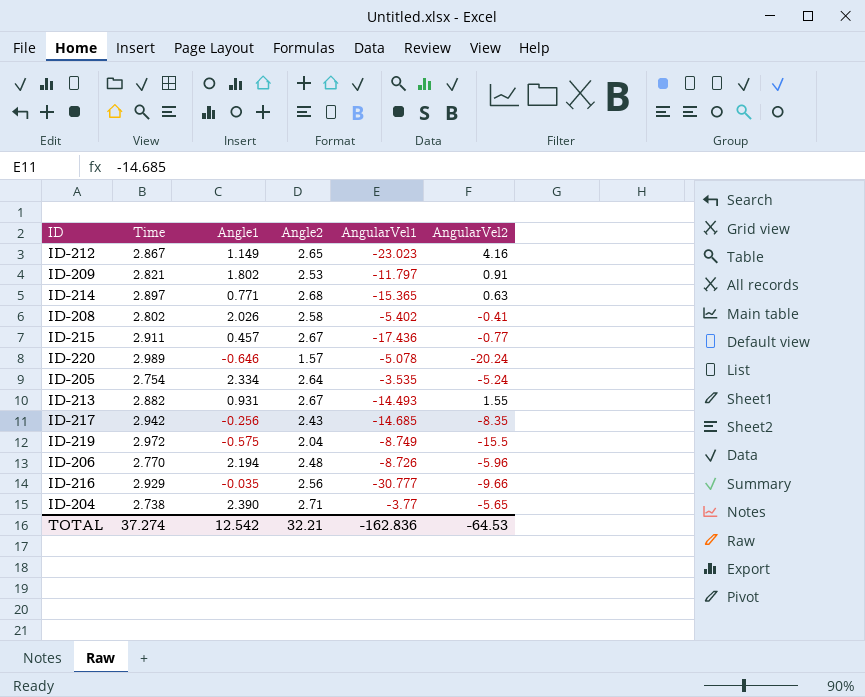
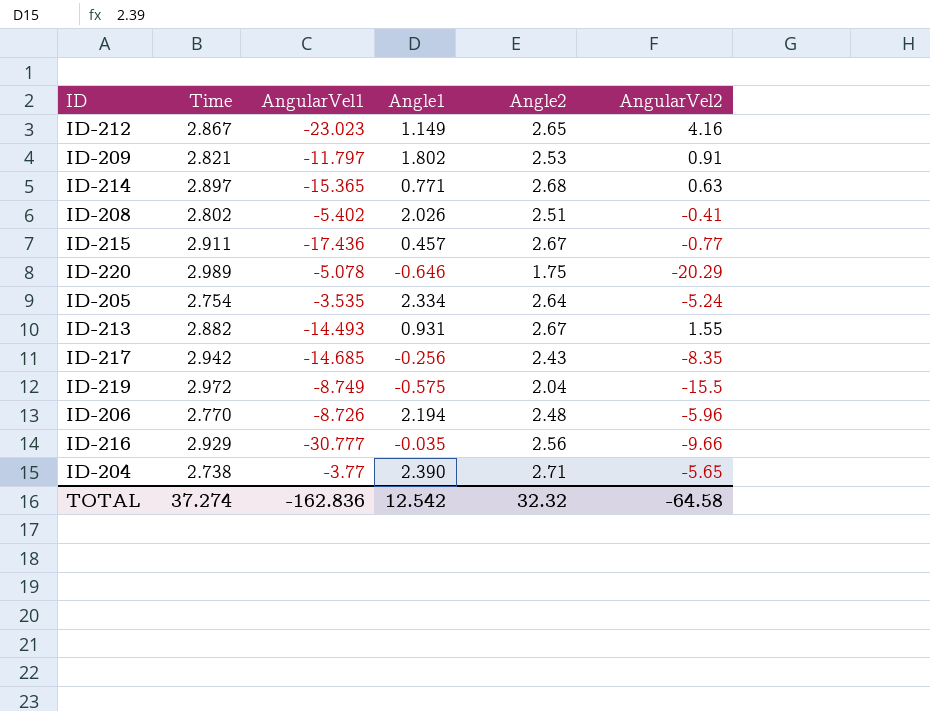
column AngularVel1 | position: 5 -> 3
ID-208 | Angle2: 2.58 -> 2.51
ID-220 | Angle2: 1.57 -> 1.75
ID-220 | AngularVel2: -20.24 -> -20.29
TOTAL | Angle2: 32.21 -> 32.32
TOTAL | AngularVel2: -64.53 -> -64.58

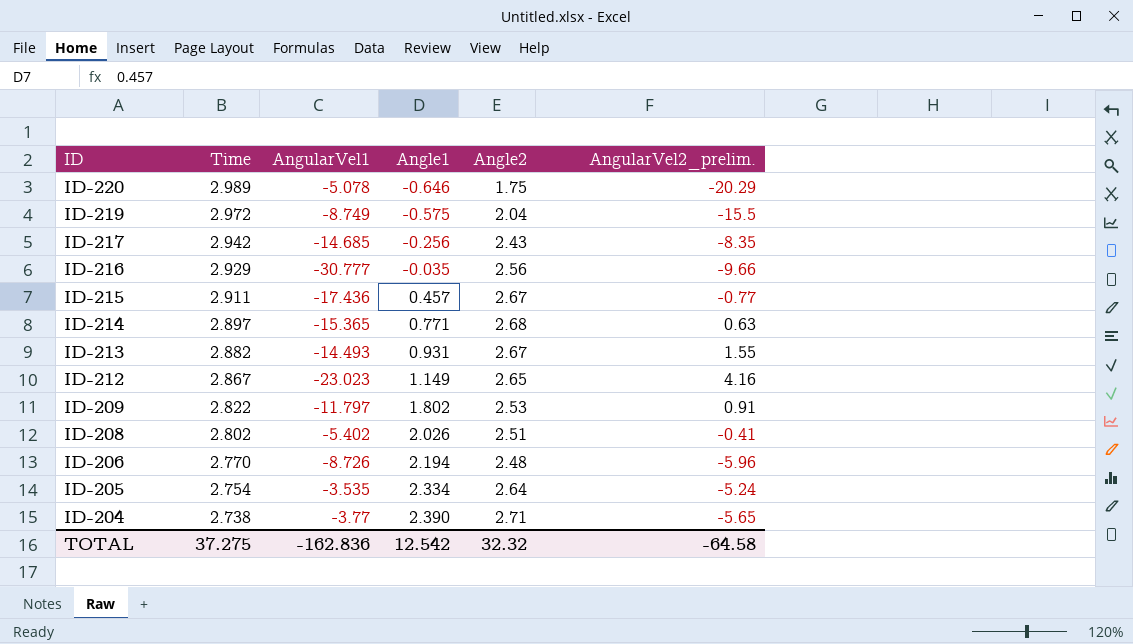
row order: none -> ID descending
column name: AngularVel2 -> AngularVel2_prelim.
ID-209 | Time: 2.821 -> 2.822
TOTAL | Time: 37.274 -> 37.275

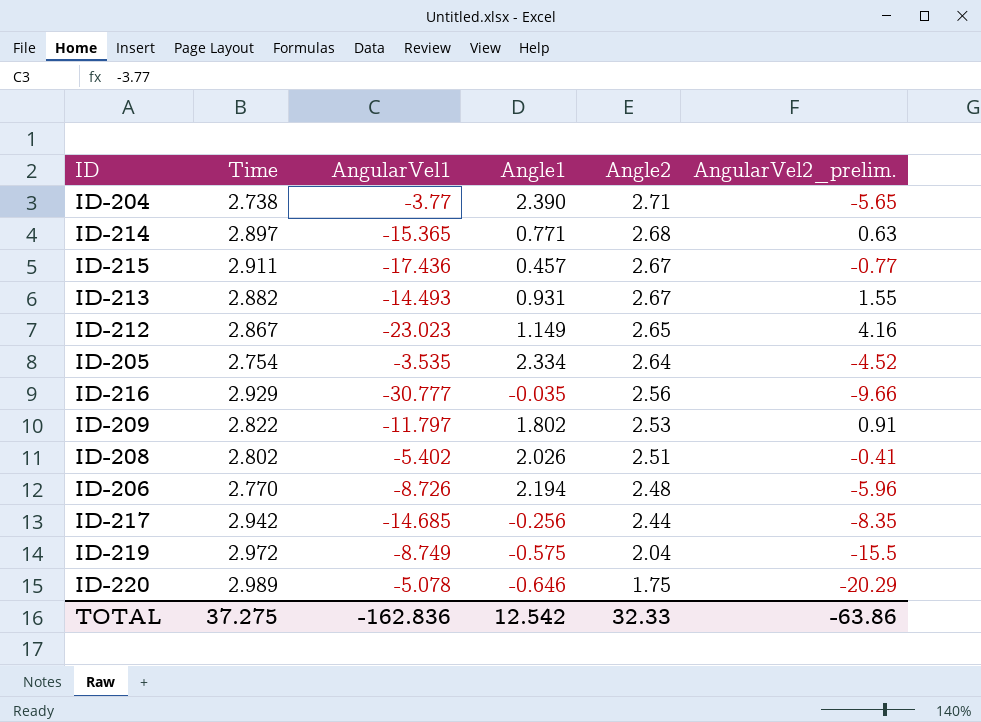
row order: ID descending -> Angle2 descending
ID-205 | AngularVel2_prelim.: -5.24 -> -4.52
ID-217 | Angle2: 2.43 -> 2.44
TOTAL | Angle2: 32.32 -> 32.33
TOTAL | AngularVel2_prelim.: -64.58 -> -63.86

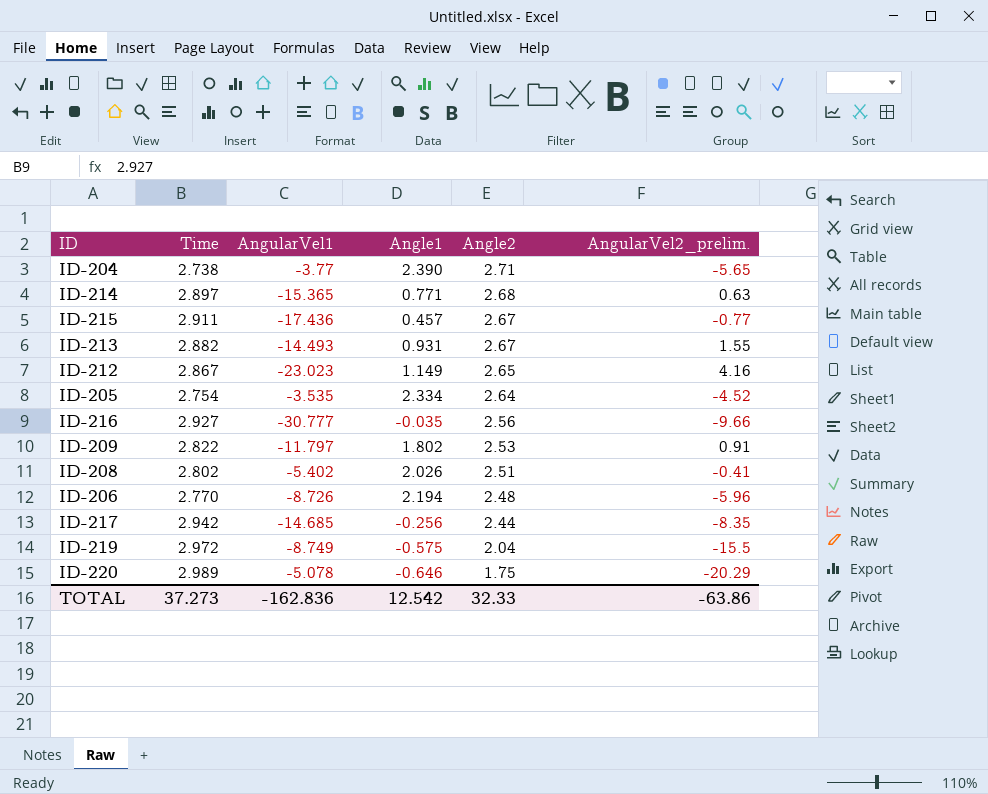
ID-216 | Time: 2.929 -> 2.927
TOTAL | Time: 37.275 -> 37.273

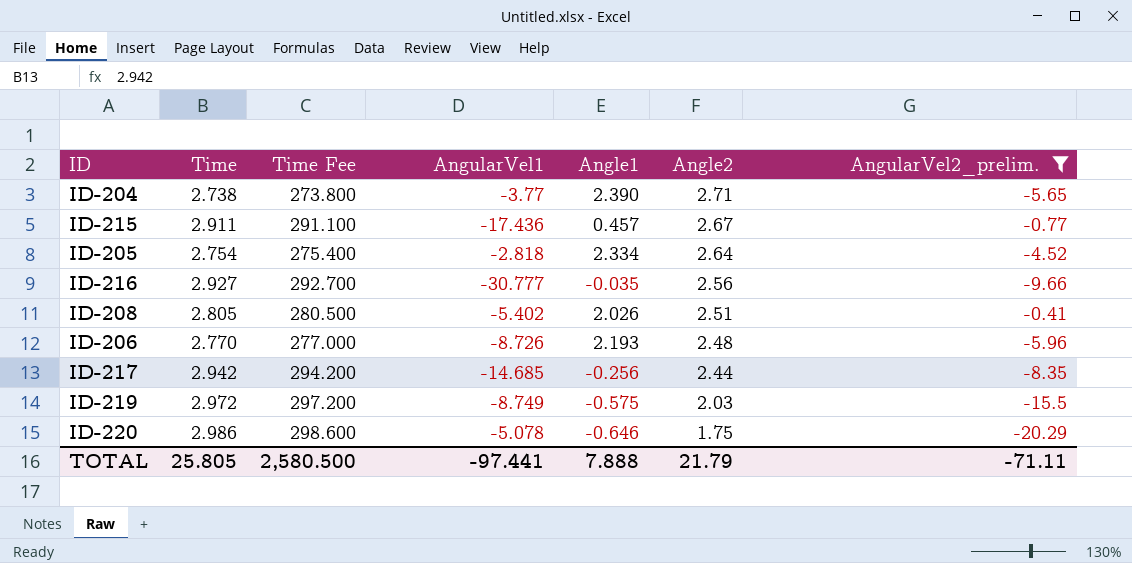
filter: none -> AngularVel2_prelim. <= -0.41
column Time Fee | formula: none -> [Time] * 100
ID-205 | AngularVel1: -3.535 -> -2.818
ID-208 | Time: 2.802 -> 2.805
ID-206 | Angle1: 2.194 -> 2.193
ID-219 | Angle2: 2.04 -> 2.03
ID-220 | Time: 2.989 -> 2.986
TOTAL | Time: 37.273 -> 25.805
TOTAL | AngularVel1: -162.836 -> -97.441
TOTAL | Angle1: 12.542 -> 7.888
TOTAL | Angle2: 32.33 -> 21.79
TOTAL | AngularVel2_prelim.: -63.86 -> -71.11

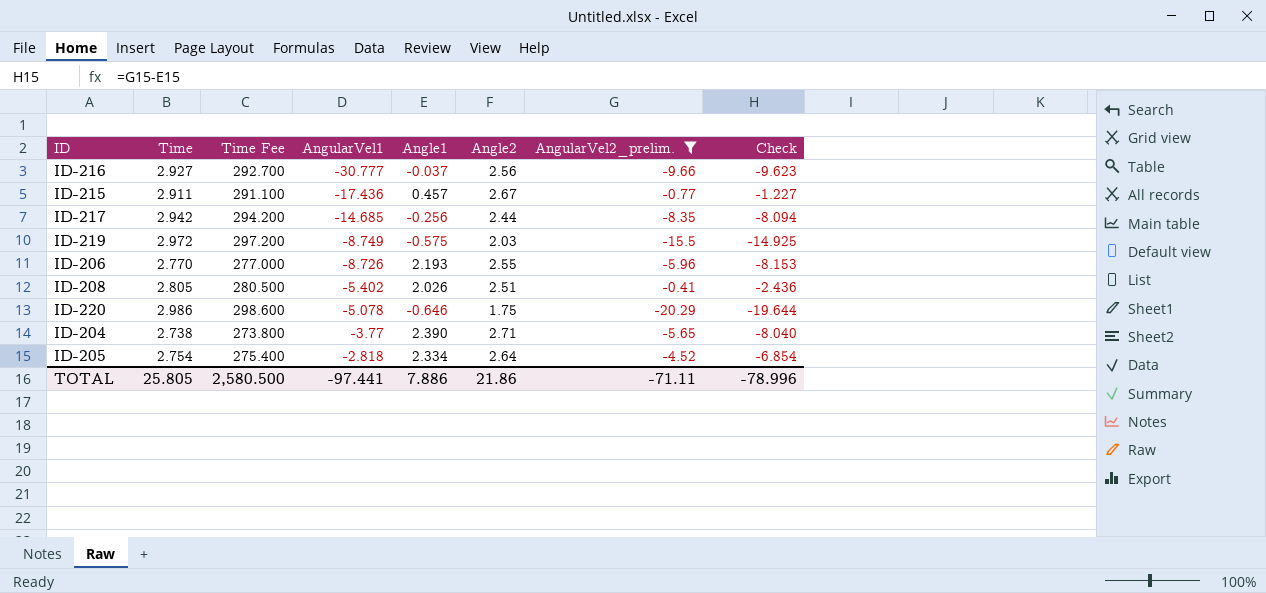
row order: Angle2 descending -> AngularVel1 ascending
column Check | formula: none -> [AngularVel2_prelim.] - [Angle1]
ID-216 | Angle1: -0.035 -> -0.037
ID-206 | Angle2: 2.48 -> 2.55
TOTAL | Angle1: 7.888 -> 7.886
TOTAL | Angle2: 21.79 -> 21.86

